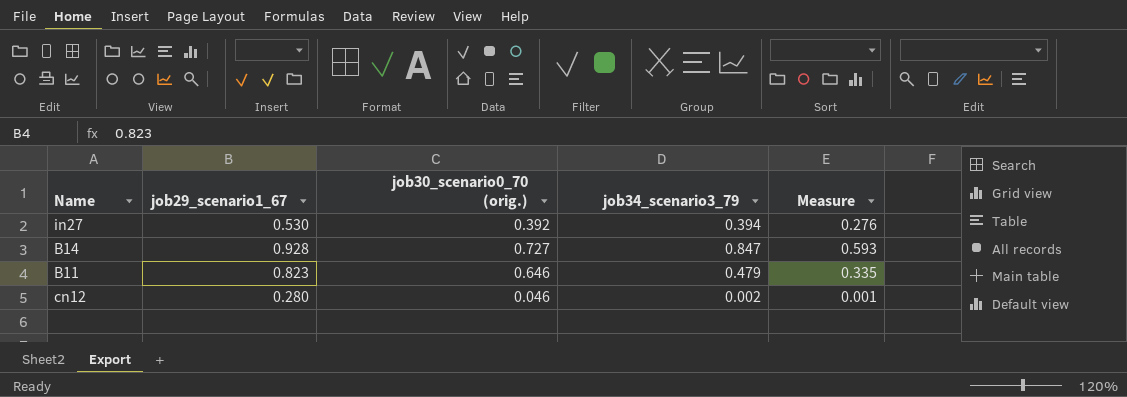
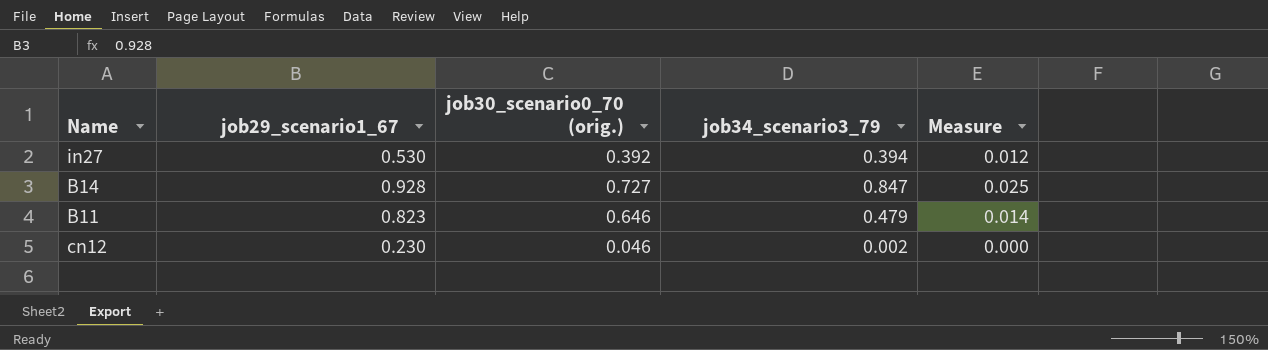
column Measure | formula: [job34_scenario3_79] * 0.7 -> [job34_scenario3_79] * 0.03
cn12 | job29_scenario1_67: 0.280 -> 0.230

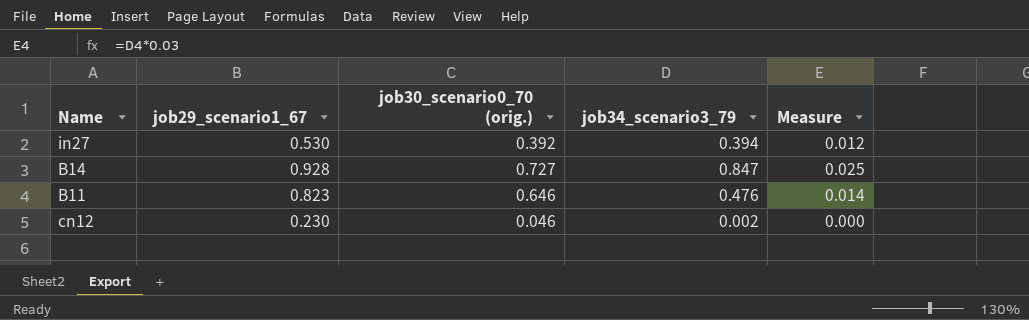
B11 | job34_scenario3_79: 0.479 -> 0.476

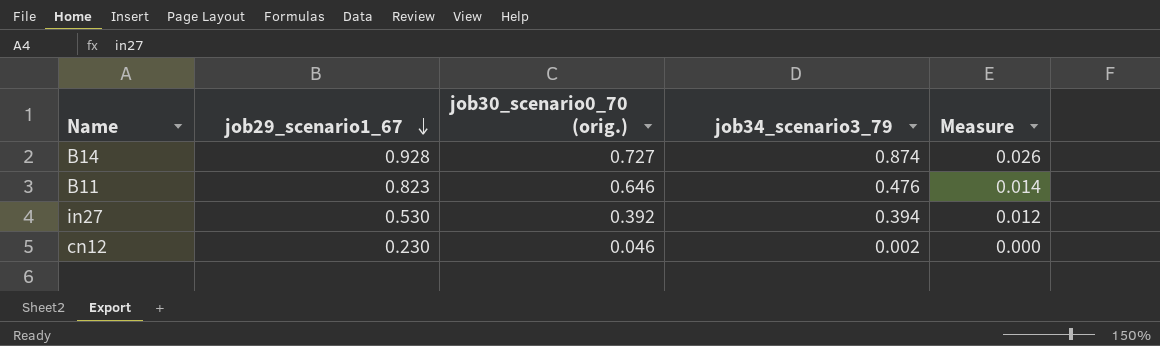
row order: none -> job29_scenario1_67 descending
B14 | job34_scenario3_79: 0.847 -> 0.874
B14 | Measure: 0.025 -> 0.026

